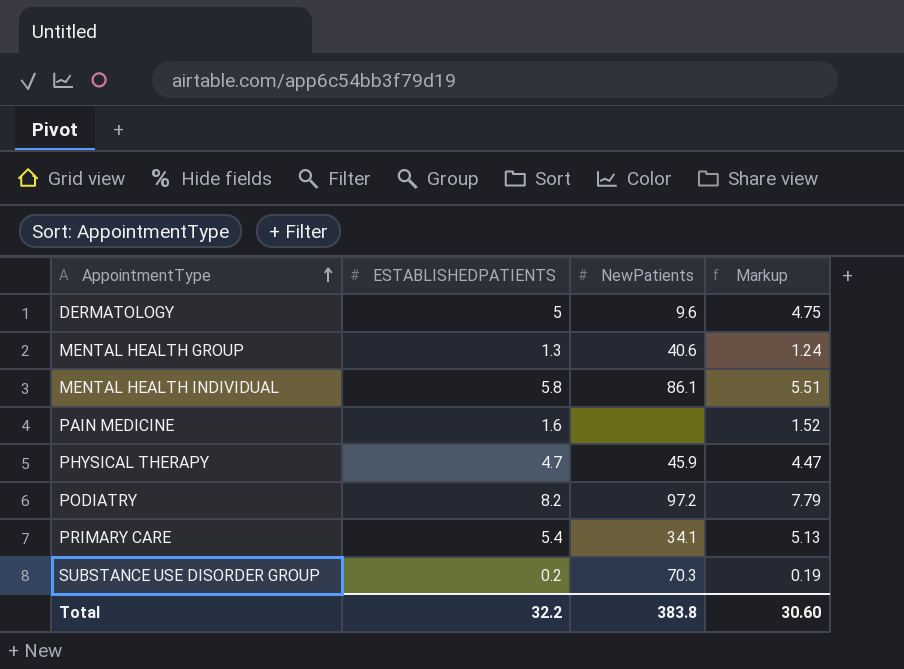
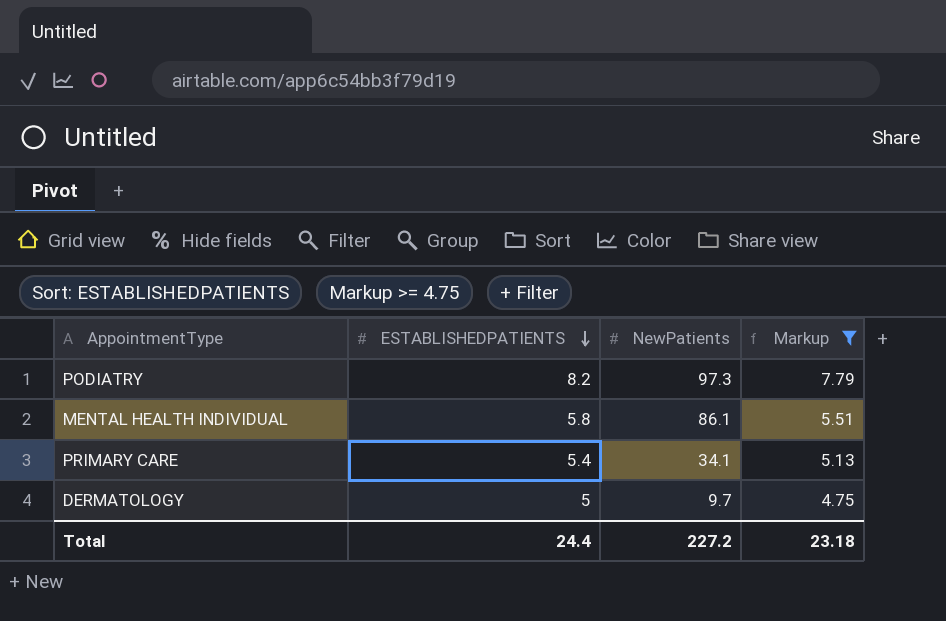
filter: none -> Markup >= 4.75
row order: AppointmentType ascending -> ESTABLISHEDPATIENTS descending
PODIATRY | NewPatients: 97.2 -> 97.3
DERMATOLOGY | NewPatients: 9.6 -> 9.7
Total | ESTABLISHEDPATIENTS: 32.2 -> 24.4
Total | NewPatients: 383.8 -> 227.2
Total | Markup: 30.60 -> 23.18

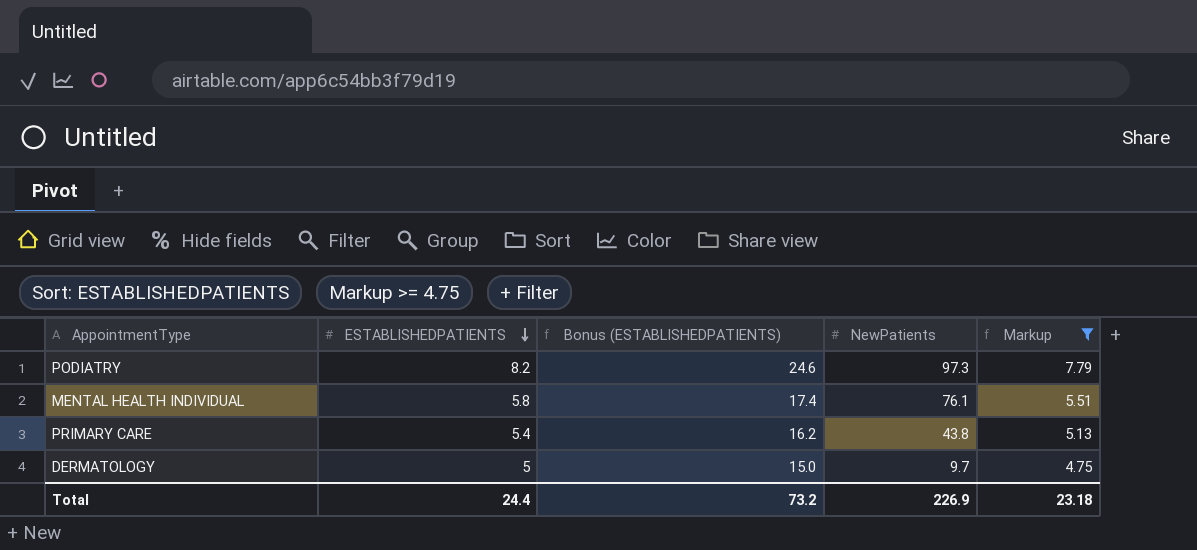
column Bonus (ESTABLISHEDPATIENTS) | formula: none -> [ESTABLISHEDPATIENTS] * 3
MENTAL HEALTH INDIVIDUAL | NewPatients: 86.1 -> 76.1
PRIMARY CARE | NewPatients: 34.1 -> 43.8
Total | NewPatients: 227.2 -> 226.9

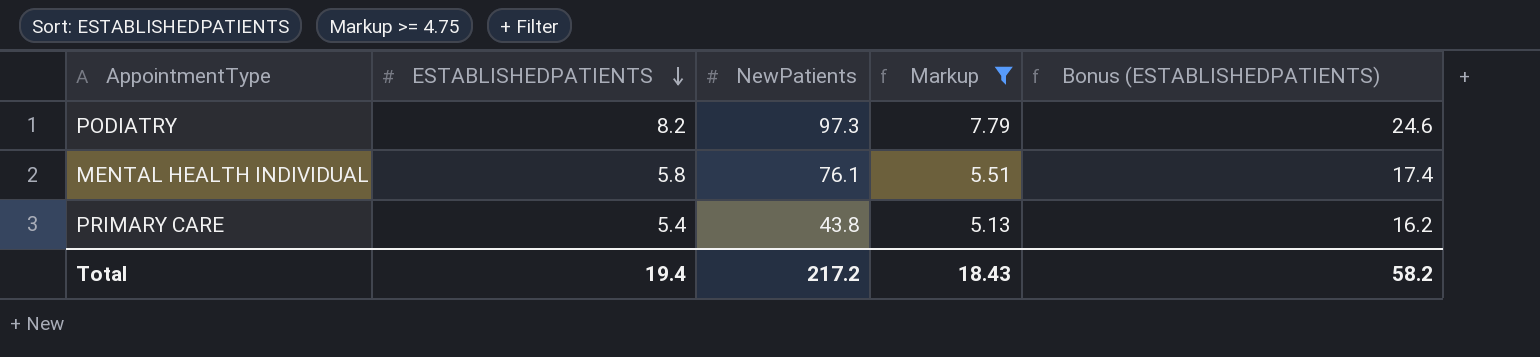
column Bonus (ESTABLISHEDPATIENTS) | position: 3 -> 5
row DERMATOLOGY: 5 | 15.0 | 9.7 | 4.75 -> none
Total | ESTABLISHEDPATIENTS: 24.4 -> 19.4
Total | NewPatients: 226.9 -> 217.2
Total | Markup: 23.18 -> 18.43
Total | Bonus (ESTABLISHEDPATIENTS): 73.2 -> 58.2

